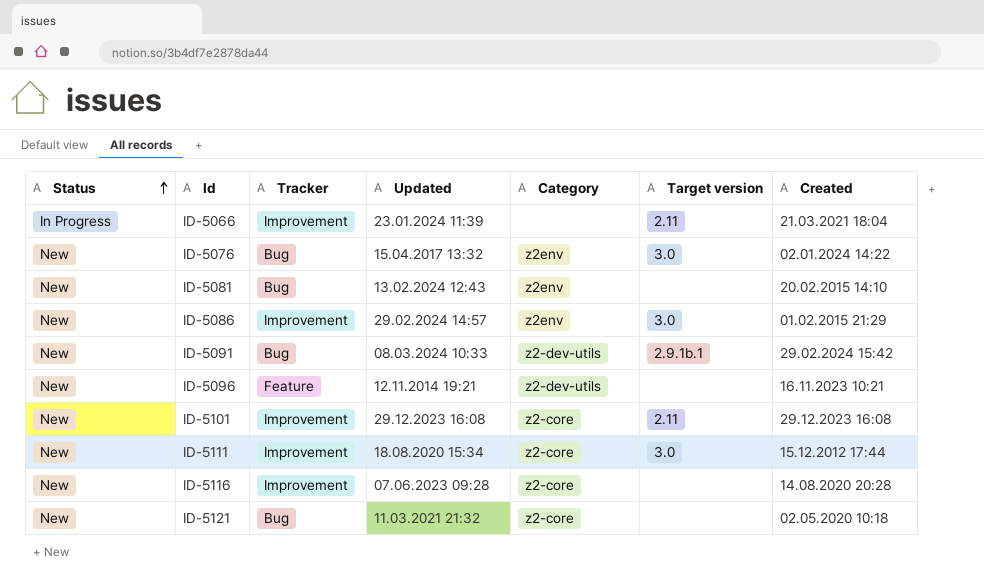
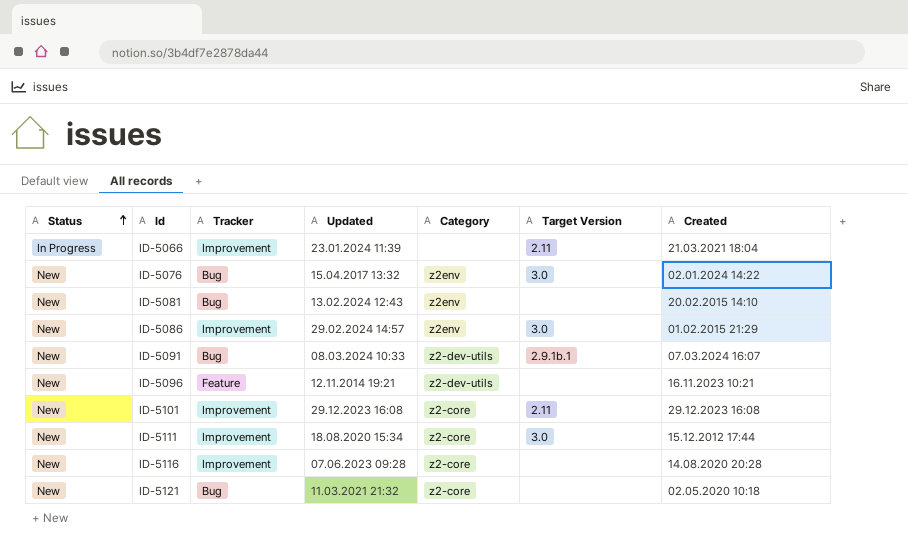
column name: Target version -> Target Version
ID-5091 | Created: 29.02.2024 15:42 -> 07.03.2024 16:07

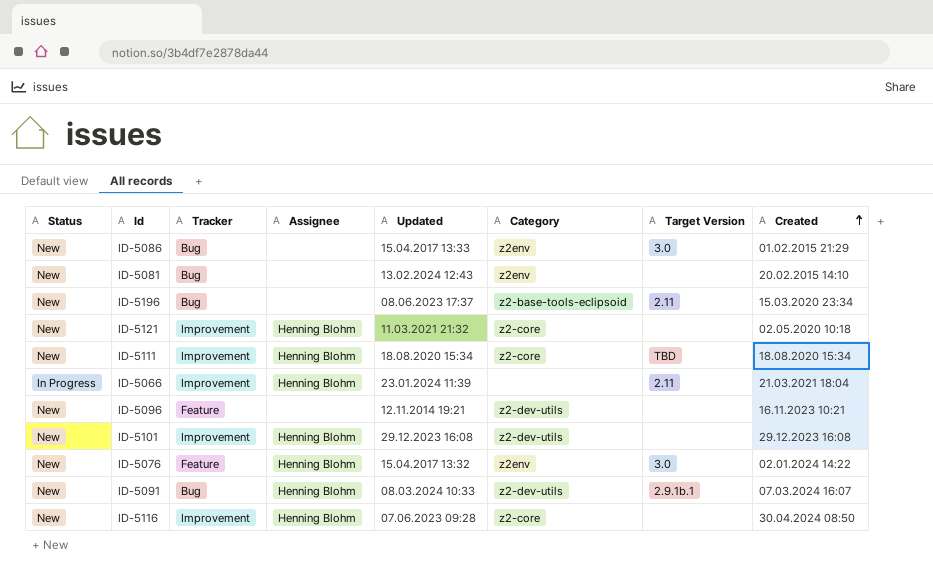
row order: Status ascending -> Created ascending
column Assignee | position: none -> 4
ID-5086 | Tracker: Improvement -> Bug
ID-5086 | Updated: 29.02.2024 14:57 -> 15.04.2017 13:33
row ID-5196: none -> New | Bug | none | 08.06.2023 17:37 | z2-base-tools-eclipsoid | 2.11 | 15.03.2020 23:34
ID-5121 | Tracker: Bug -> Improvement
ID-5111 | Target Version: 3.0 -> TBD
ID-5111 | Created: 15.12.2012 17:44 -> 18.08.2020 15:34
ID-5101 | Category: z2-core -> z2-dev-utils
ID-5101 | Target Version: 2.11 -> none
ID-5076 | Tracker: Bug -> Feature
ID-5116 | Created: 14.08.2020 20:28 -> 30.04.2024 08:50

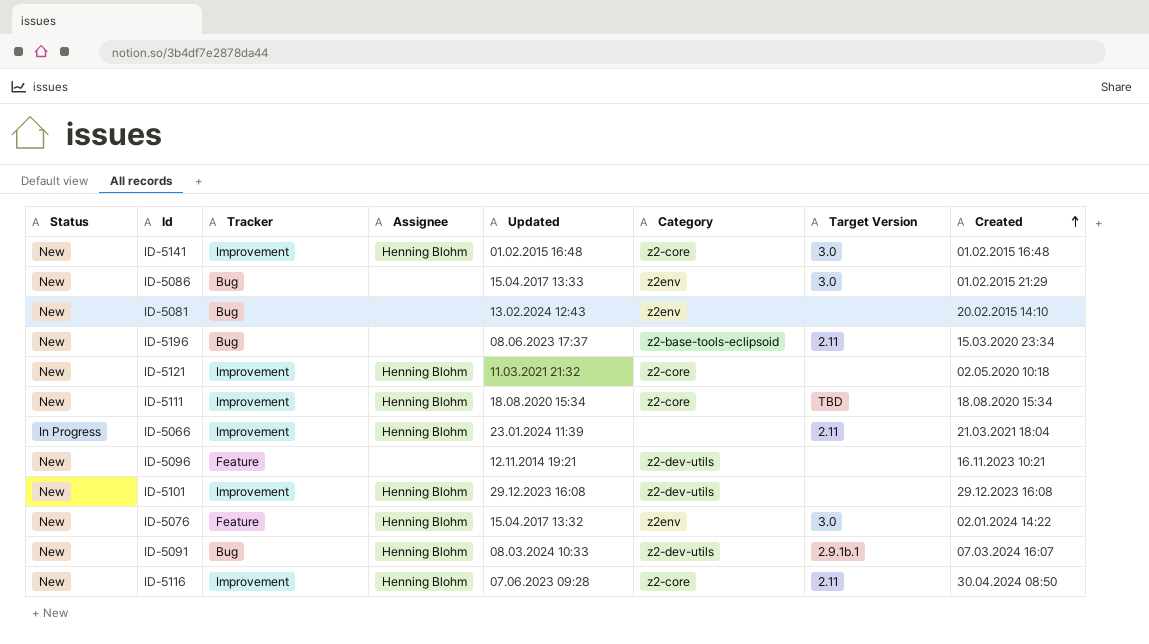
row ID-5141: none -> New | Improvement | Henning Blohm | 01.02.2015 16:48 | z2-core | 3.0 | 01.02.2015 16:48
ID-5116 | Target Version: none -> 2.11

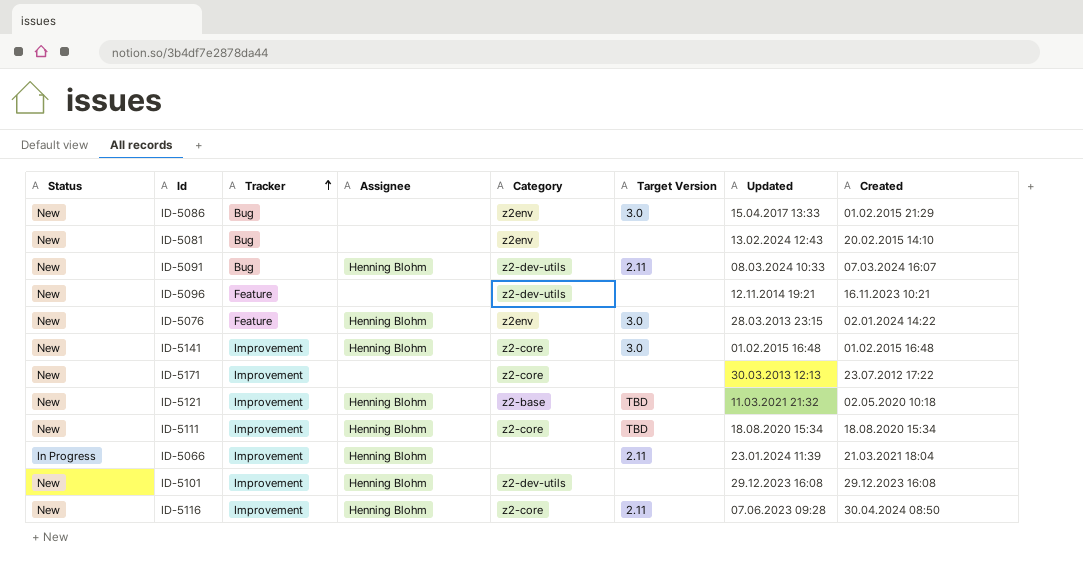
row order: Created ascending -> Tracker ascending
column Updated | position: 5 -> 7
row ID-5196: New | Bug | none | 08.06.2023 17:37 | z2-base-tools-eclipsoid | 2.11 | 15.03.2020 23:34 -> none
ID-5091 | Target Version: 2.9.1b.1 -> 2.11
ID-5076 | Updated: 15.04.2017 13:32 -> 28.03.2013 23:15
row ID-5171: none -> New | Improvement | none | z2-core | none | 30.03.2013 12:13 | 23.07.2012 17:22
ID-5121 | Category: z2-core -> z2-base
ID-5121 | Target Version: none -> TBD

